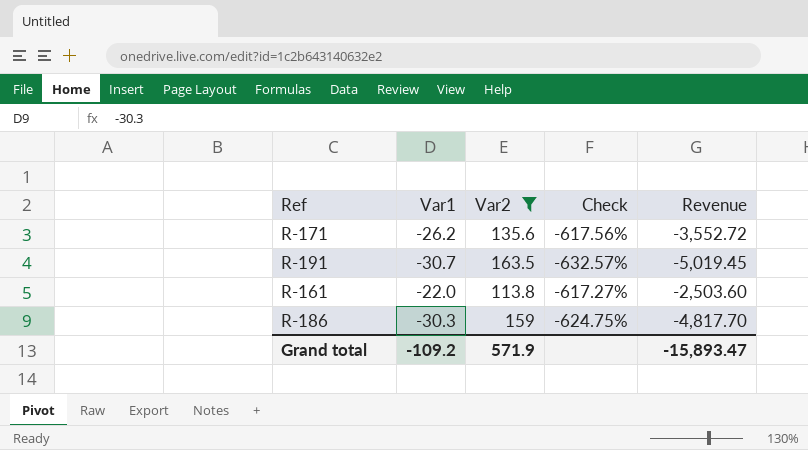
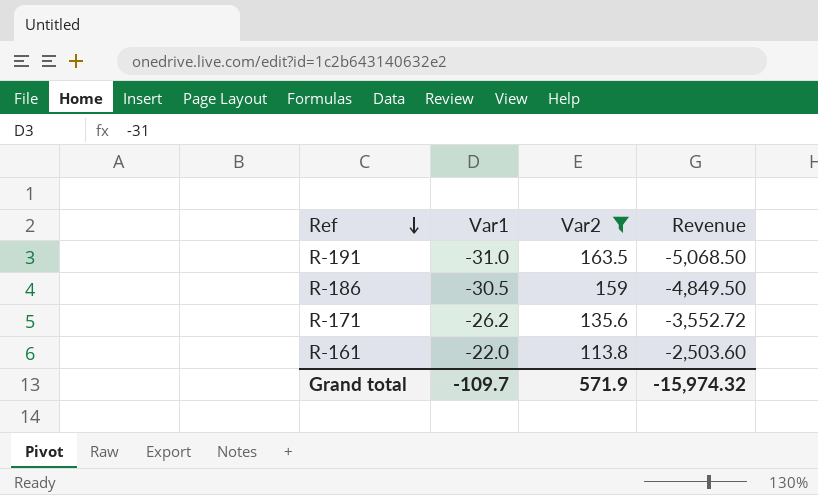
row order: none -> Ref descending
column Check | formula: ([Var2] - [Var1]) / [Var1] -> none
R-191 | Var1: -30.7 -> -31.0
R-191 | Revenue: -5,019.45 -> -5,068.50
R-186 | Var1: -30.3 -> -30.5
R-186 | Revenue: -4,817.70 -> -4,849.50
Grand total | Var1: -109.2 -> -109.7
Grand total | Revenue: -15,893.47 -> -15,974.32

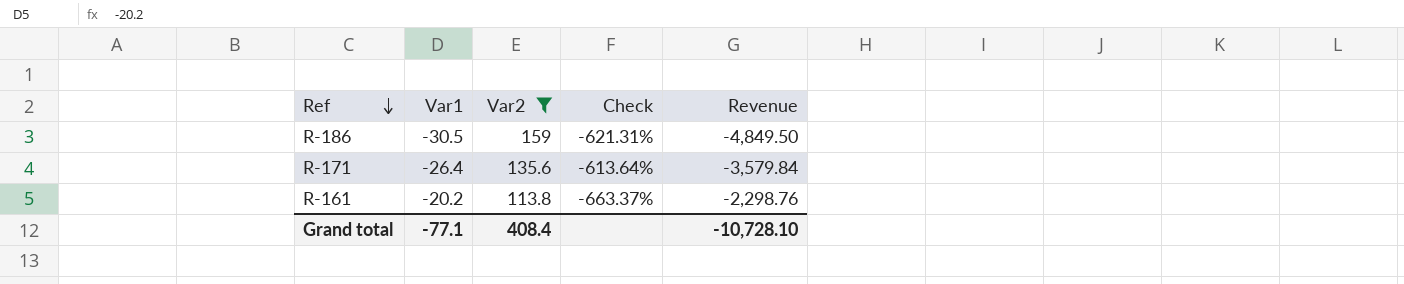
column Check | formula: none -> ([Var2] - [Var1]) / [Var1]
row R-191: -31.0 | 163.5 | -5,068.50 -> none
R-171 | Var1: -26.2 -> -26.4
R-171 | Revenue: -3,552.72 -> -3,579.84
R-161 | Var1: -22.0 -> -20.2
R-161 | Revenue: -2,503.60 -> -2,298.76
Grand total | Var1: -109.7 -> -77.1
Grand total | Var2: 571.9 -> 408.4
Grand total | Revenue: -15,974.32 -> -10,728.10

